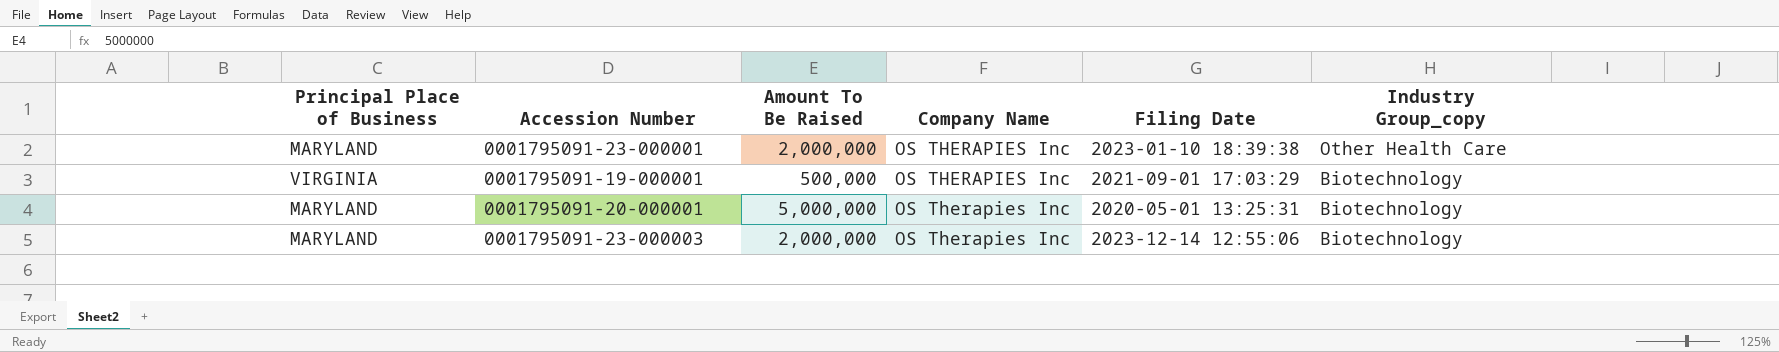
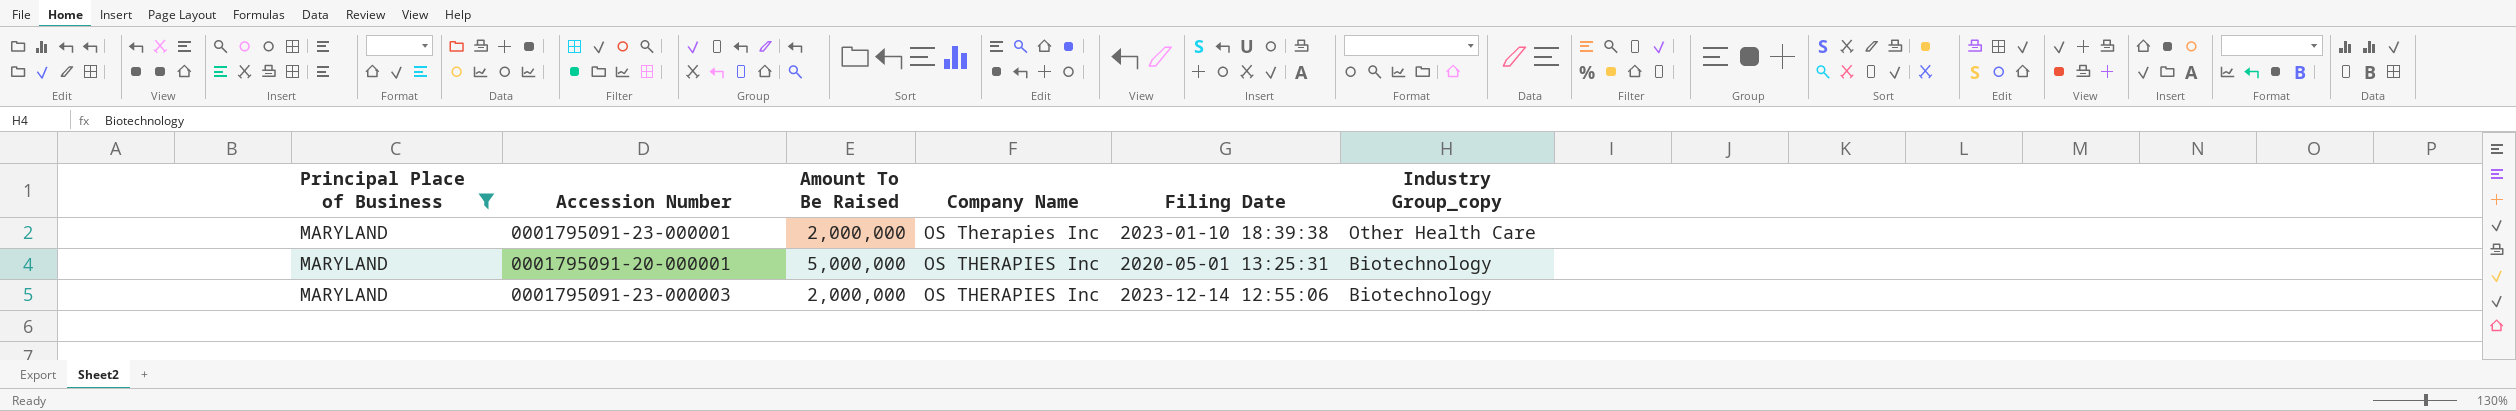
filter: none -> Principal Place of Business = MARYLAND
0001795091-23-000001 | Company Name: OS THERAPIES Inc -> OS Therapies Inc
0001795091-20-000001 | Company Name: OS Therapies Inc -> OS THERAPIES Inc
0001795091-23-000003 | Company Name: OS Therapies Inc -> OS THERAPIES Inc

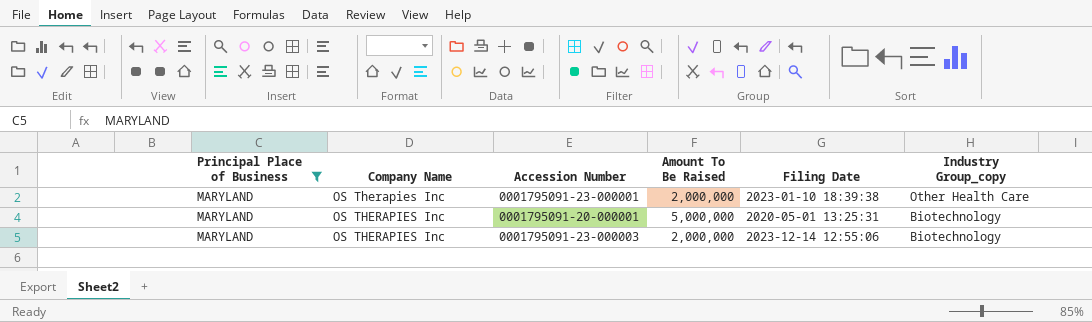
column Company Name | position: 4 -> 2

